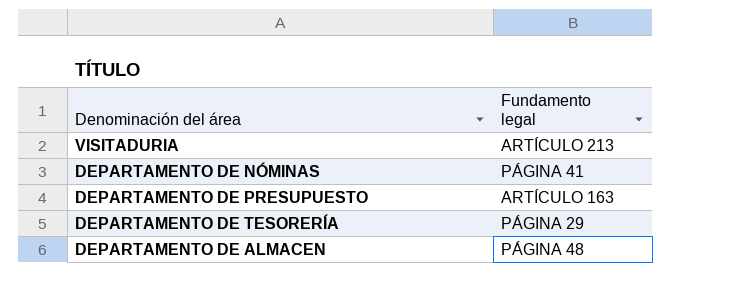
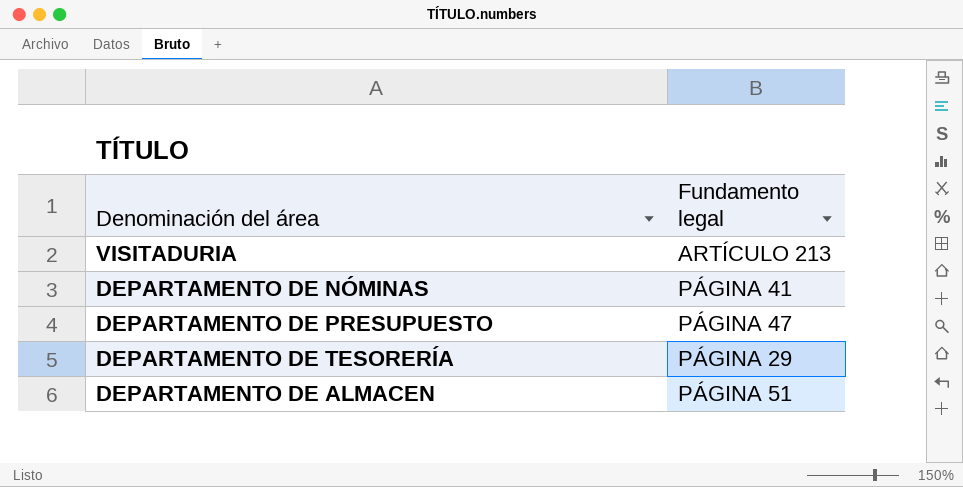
DEPARTAMENTO DE PRESUPUESTO | Fundamento legal: ARTÍCULO 163 -> PÁGINA 47
DEPARTAMENTO DE ALMACEN | Fundamento legal: PÁGINA 48 -> PÁGINA 51

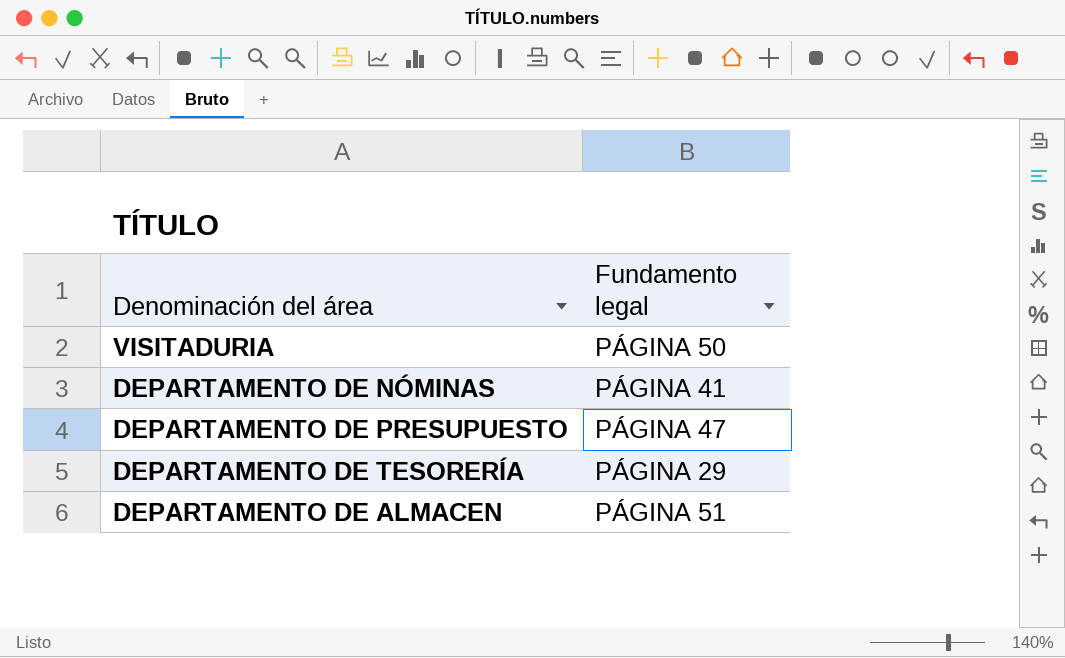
VISITADURIA | Fundamento legal: ARTÍCULO 213 -> PÁGINA 50

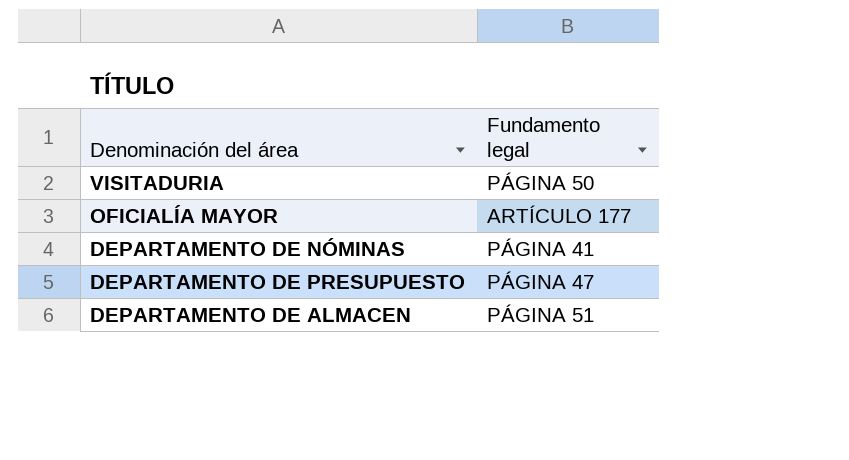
row DEPARTAMENTO DE TESORERÍA: PÁGINA 29 -> none
row OFICIALÍA MAYOR: none -> ARTÍCULO 177

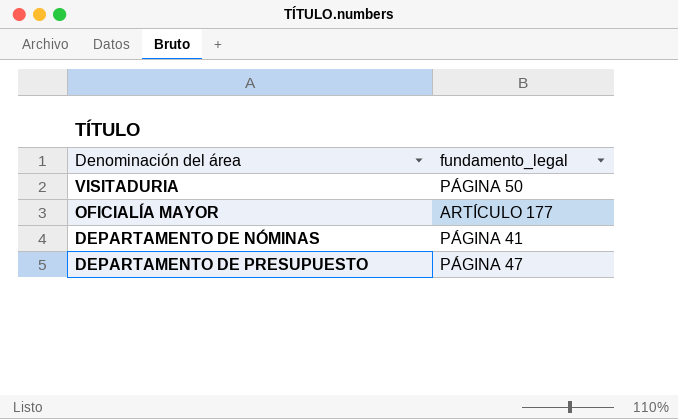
column name: Fundamento legal -> fundamento_legal
row DEPARTAMENTO DE ALMACEN: PÁGINA 51 -> none

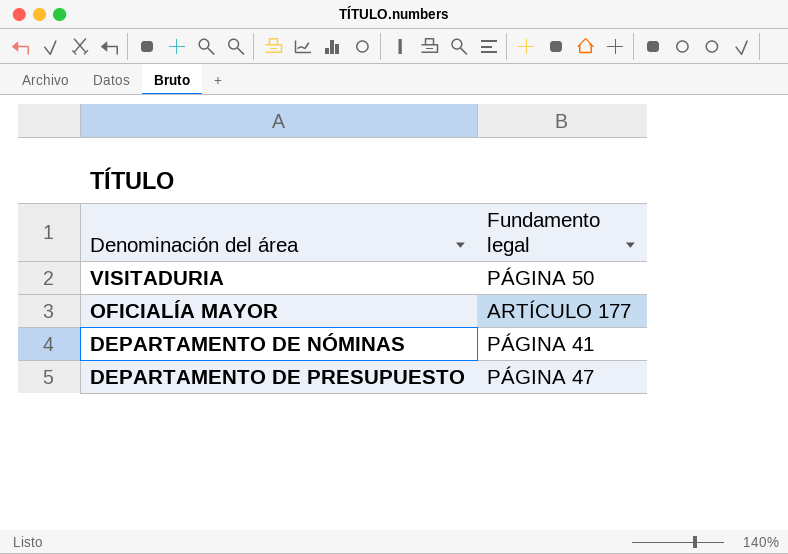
column name: fundamento_legal -> Fundamento legal

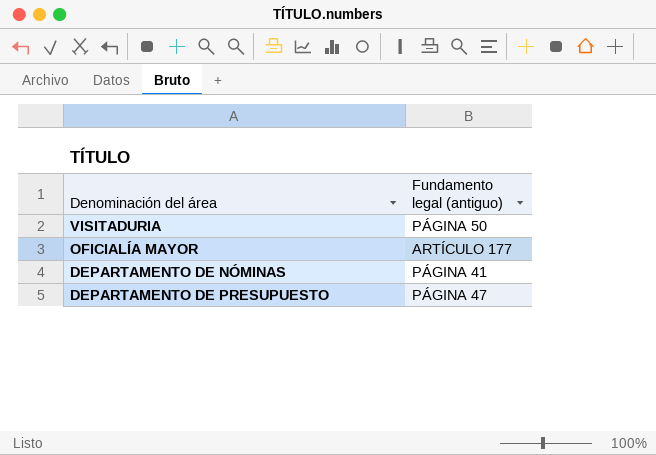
column name: Fundamento legal -> Fundamento legal (antiguo)

